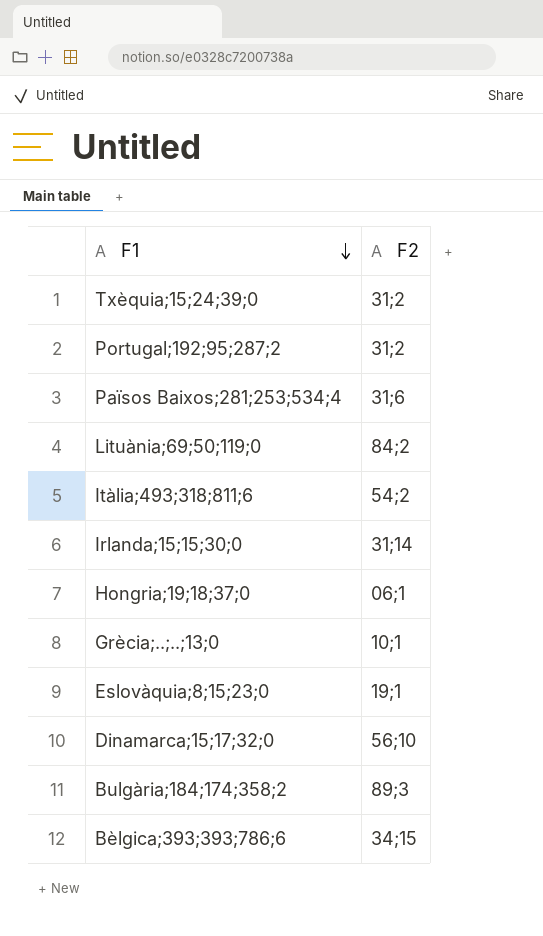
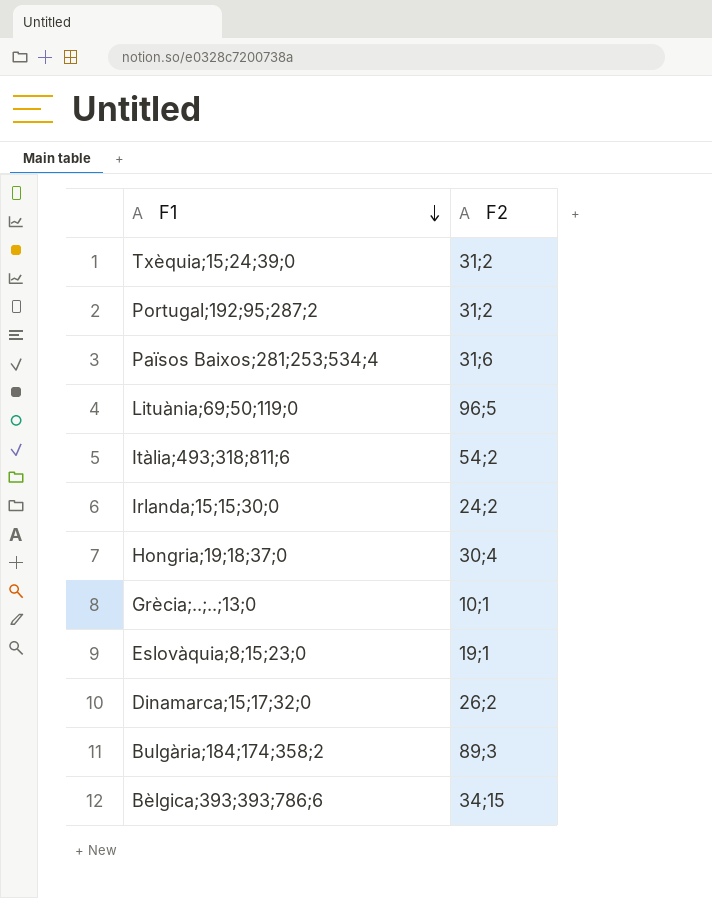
Lituània;69;50;119;0 | F2: 84;2 -> 96;5
Irlanda;15;15;30;0 | F2: 31;14 -> 24;2
Hongria;19;18;37;0 | F2: 06;1 -> 30;4
Dinamarca;15;17;32;0 | F2: 56;10 -> 26;2

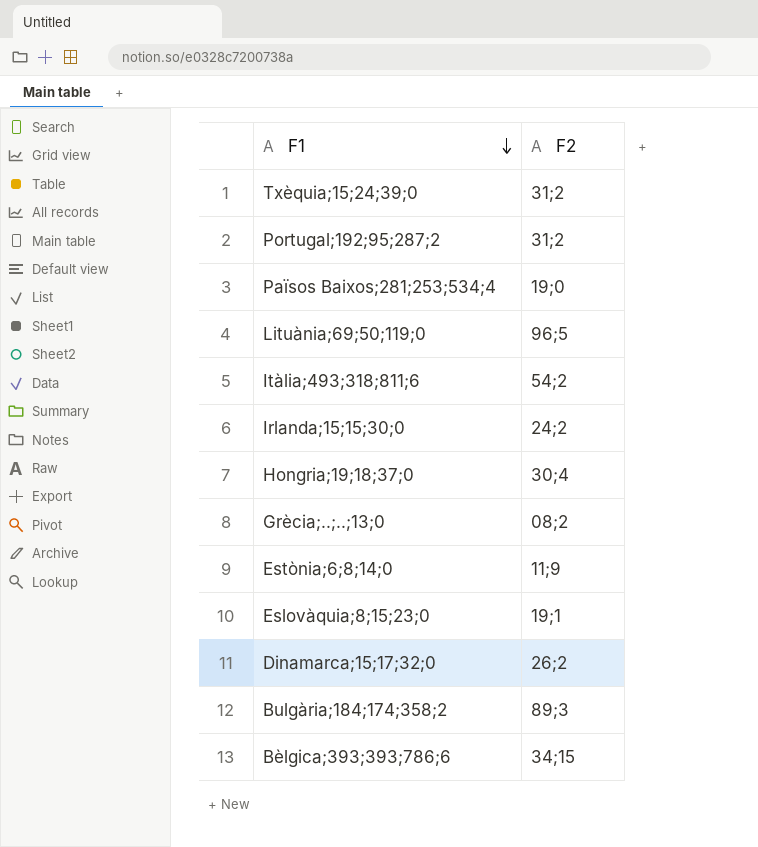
Països Baixos;281;253;534;4 | F2: 31;6 -> 19;0
Grècia;..;..;13;0 | F2: 10;1 -> 08;2
row Estònia;6;8;14;0: none -> 11;9

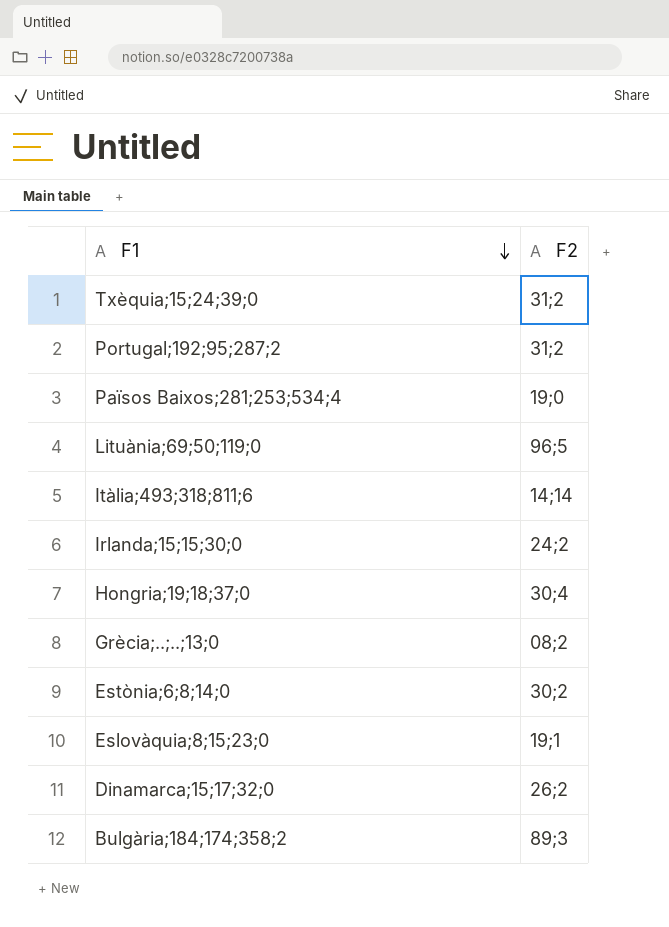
row Bèlgica;393;393;786;6: 34;15 -> none
Itàlia;493;318;811;6 | F2: 54;2 -> 14;14
Estònia;6;8;14;0 | F2: 11;9 -> 30;2

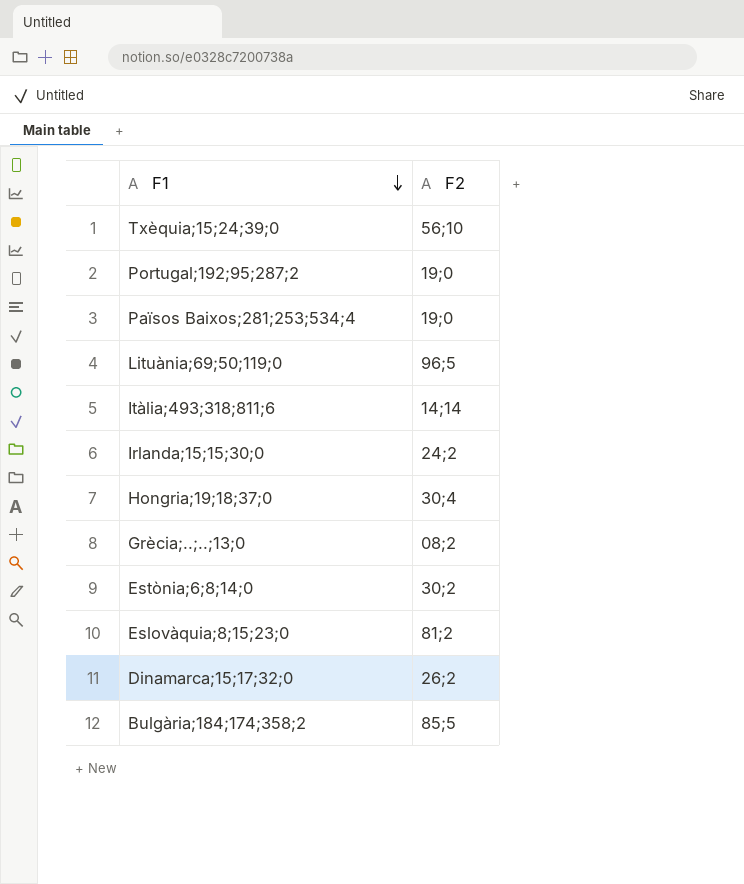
Txèquia;15;24;39;0 | F2: 31;2 -> 56;10
Portugal;192;95;287;2 | F2: 31;2 -> 19;0
Eslovàquia;8;15;23;0 | F2: 19;1 -> 81;2
Bulgària;184;174;358;2 | F2: 89;3 -> 85;5

